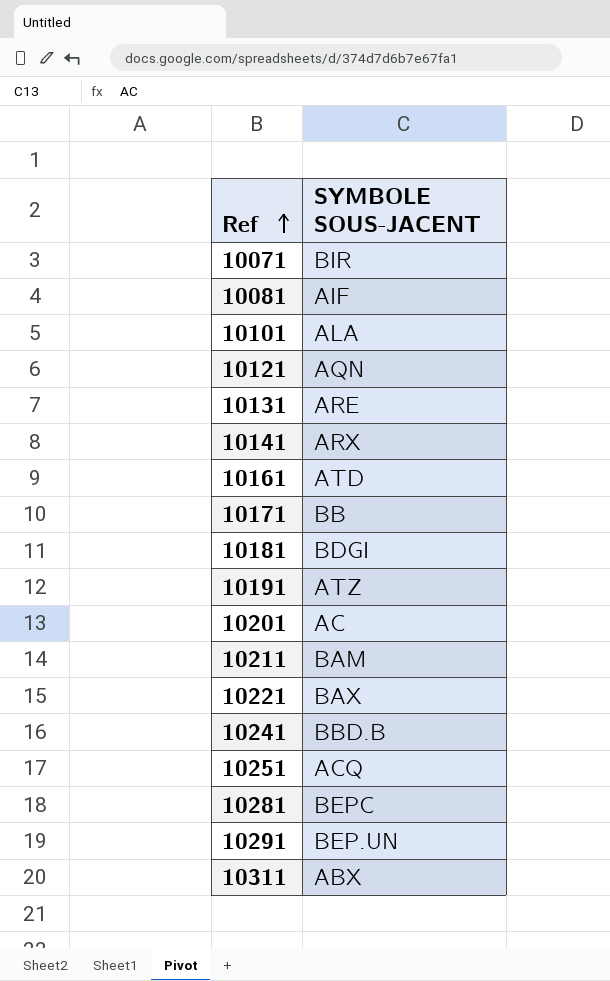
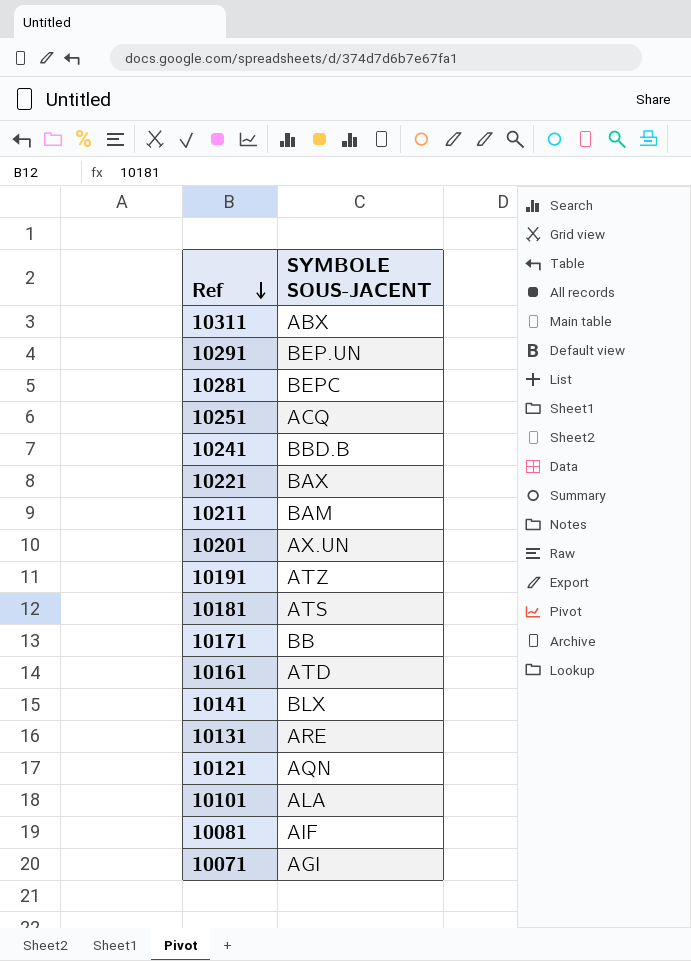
row order: Ref ascending -> Ref descending
10201 | SYMBOLE SOUS-JACENT: AC -> AX.UN
10181 | SYMBOLE SOUS-JACENT: BDGI -> ATS
10141 | SYMBOLE SOUS-JACENT: ARX -> BLX
10071 | SYMBOLE SOUS-JACENT: BIR -> AGI

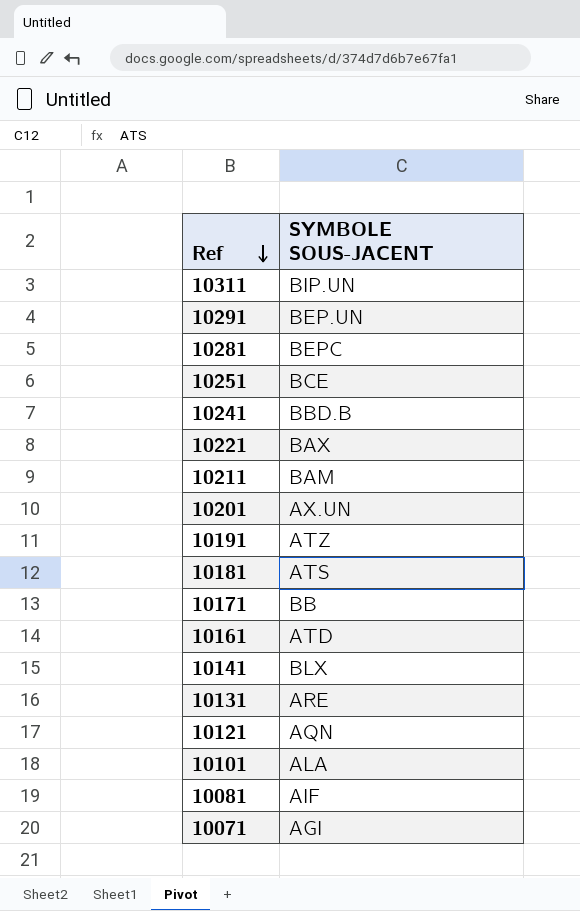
10311 | SYMBOLE SOUS-JACENT: ABX -> BIP.UN
10251 | SYMBOLE SOUS-JACENT: ACQ -> BCE

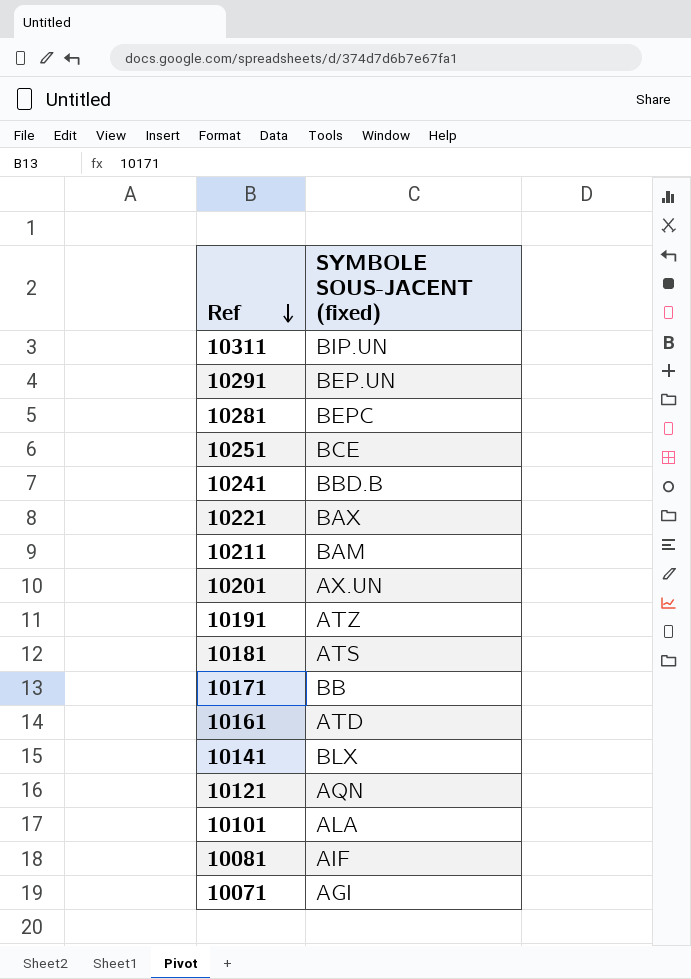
column name: SYMBOLE SOUS-JACENT -> SYMBOLE SOUS-JACENT (fixed)
row 10131: ARE -> none

